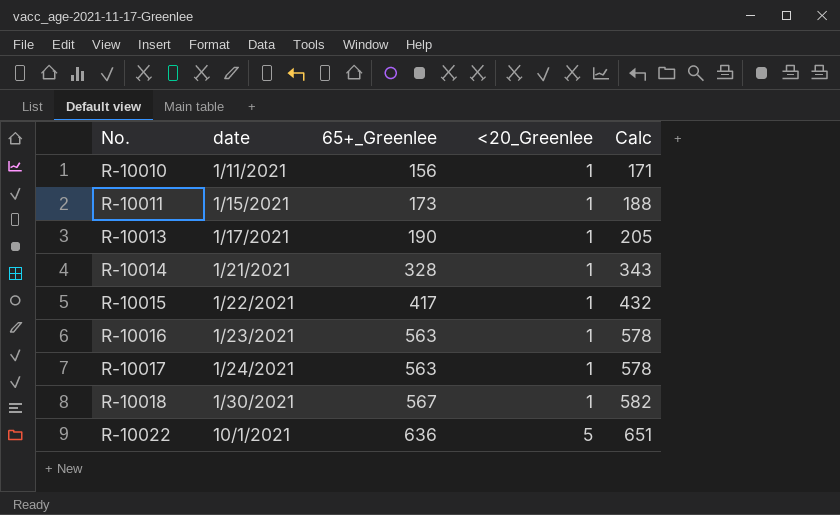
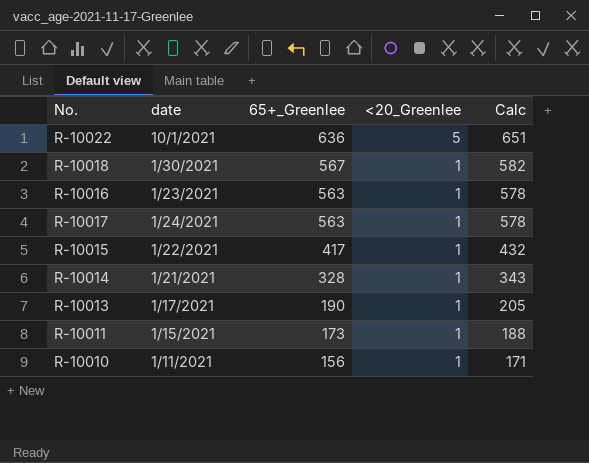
row order: No. ascending -> 65+_Greenlee descending

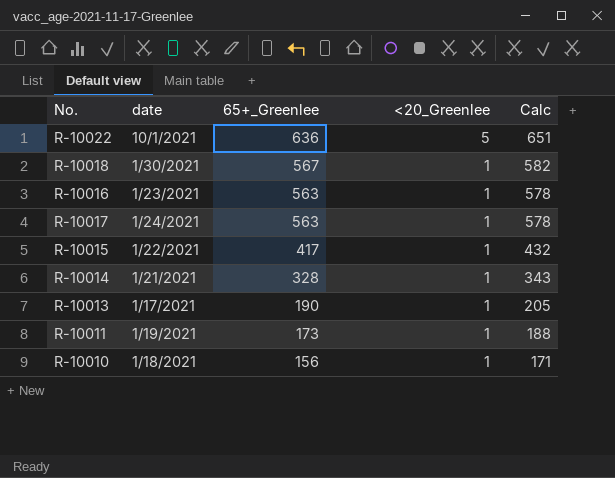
R-10011 | date: 1/15/2021 -> 1/19/2021
R-10010 | date: 1/11/2021 -> 1/18/2021

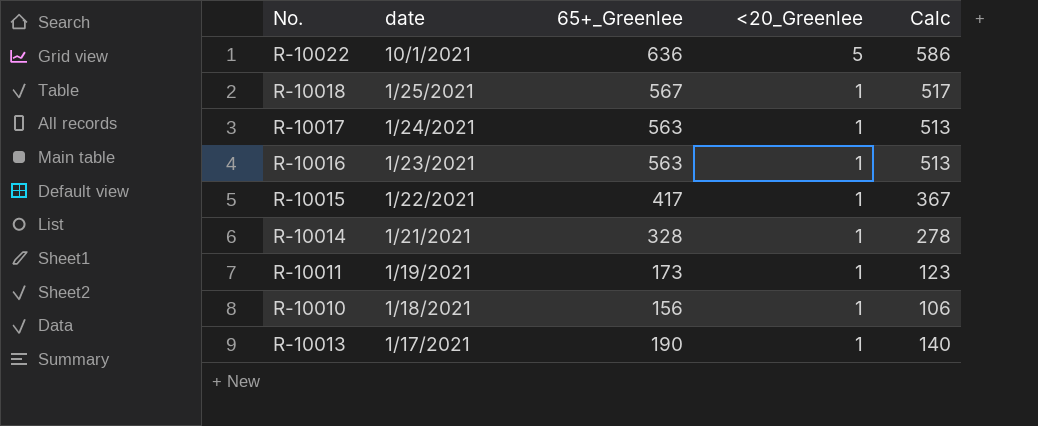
row order: 65+_Greenlee descending -> date descending
column Calc | formula: [65+_Greenlee] + 15 -> [65+_Greenlee] - 50
R-10018 | date: 1/30/2021 -> 1/25/2021

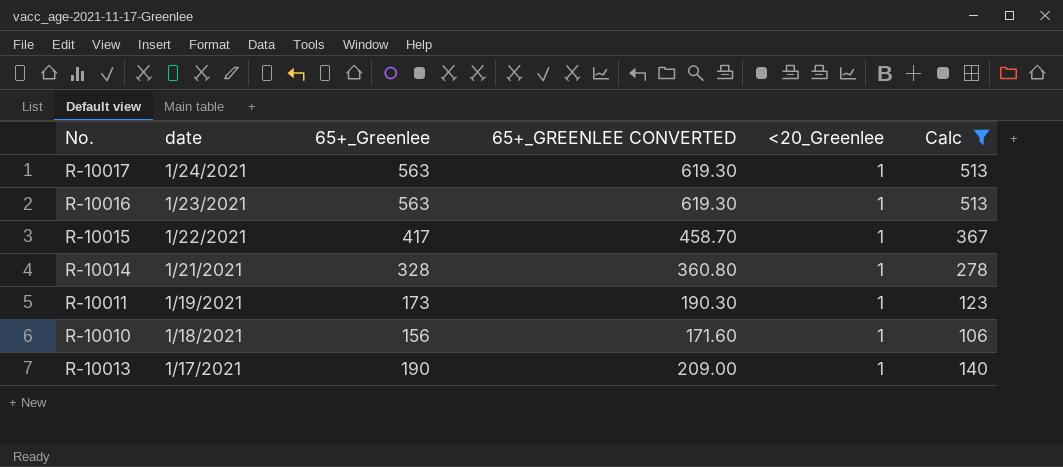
filter: none -> Calc <= 513
column 65+_GREENLEE CONVERTED | formula: none -> [65+_Greenlee] * 1.1

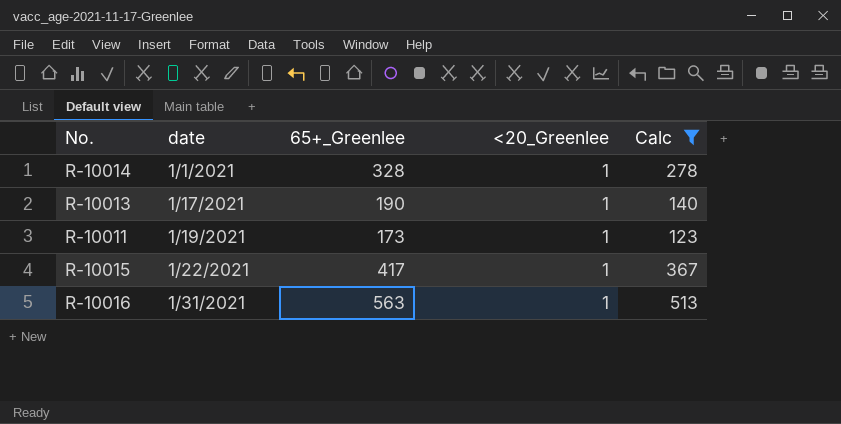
row order: date descending -> date ascending
column 65+_GREENLEE CONVERTED | formula: [65+_Greenlee] * 1.1 -> none
row R-10017: 1/24/2021 | 563 | 619.30 | 1 | 513 -> none
row R-10010: 1/18/2021 | 156 | 171.60 | 1 | 106 -> none
R-10014 | date: 1/21/2021 -> 1/1/2021
R-10016 | date: 1/23/2021 -> 1/31/2021

